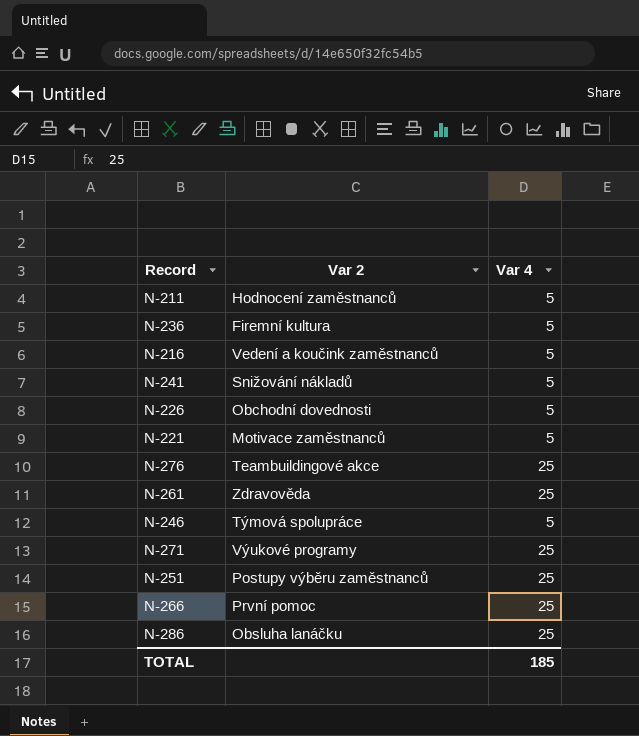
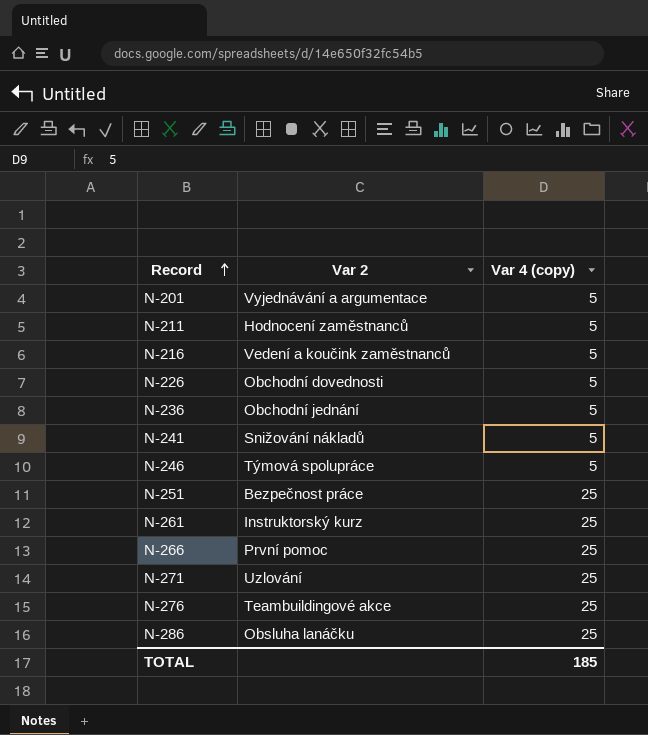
row order: none -> Record ascending
column name: Var 4 -> Var 4 (copy)
row N-221: Motivace zaměstnanců | 5 -> none
row N-201: none -> Vyjednávání a argumentace | 5
N-236 | Var 2: Firemní kultura -> Obchodní jednání
N-251 | Var 2: Postupy výběru zaměstnanců -> Bezpečnost práce
N-261 | Var 2: Zdravověda -> Instruktorský kurz
N-271 | Var 2: Výukové programy -> Uzlování

